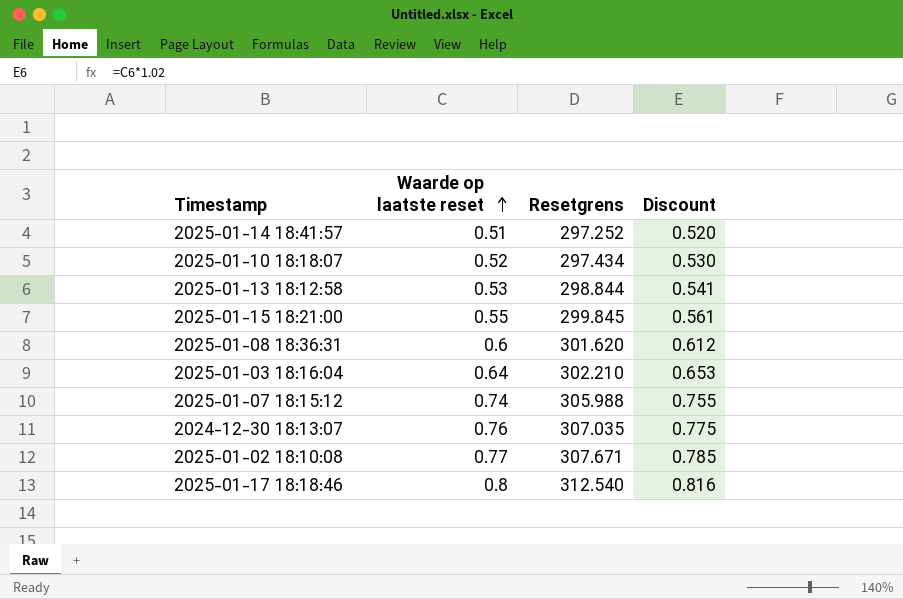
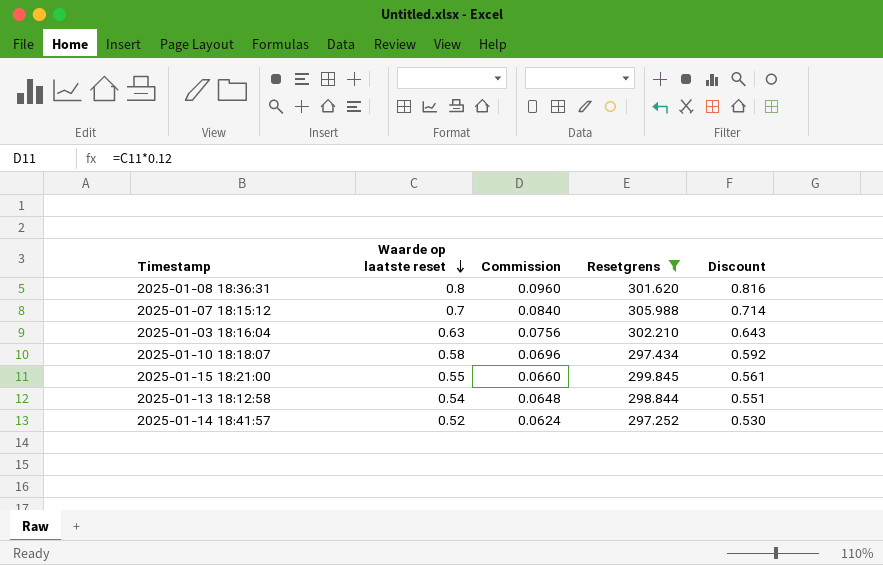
filter: none -> Resetgrens <= 305.988
row order: Waarde op laatste reset ascending -> Waarde op laatste reset descending
column Commission | formula: none -> [Waarde op laatste reset] * 0.12
2025-01-08 18:36:31 | Waarde op laatste reset: 0.6 -> 0.8
2025-01-08 18:36:31 | Discount: 0.612 -> 0.816
2025-01-07 18:15:12 | Waarde op laatste reset: 0.74 -> 0.7
2025-01-07 18:15:12 | Discount: 0.755 -> 0.714
2025-01-03 18:16:04 | Waarde op laatste reset: 0.64 -> 0.63
2025-01-03 18:16:04 | Discount: 0.653 -> 0.643
2025-01-10 18:18:07 | Waarde op laatste reset: 0.52 -> 0.58
2025-01-10 18:18:07 | Discount: 0.530 -> 0.592
2025-01-13 18:12:58 | Waarde op laatste reset: 0.53 -> 0.54
2025-01-13 18:12:58 | Discount: 0.541 -> 0.551
2025-01-14 18:41:57 | Waarde op laatste reset: 0.51 -> 0.52
2025-01-14 18:41:57 | Discount: 0.520 -> 0.530

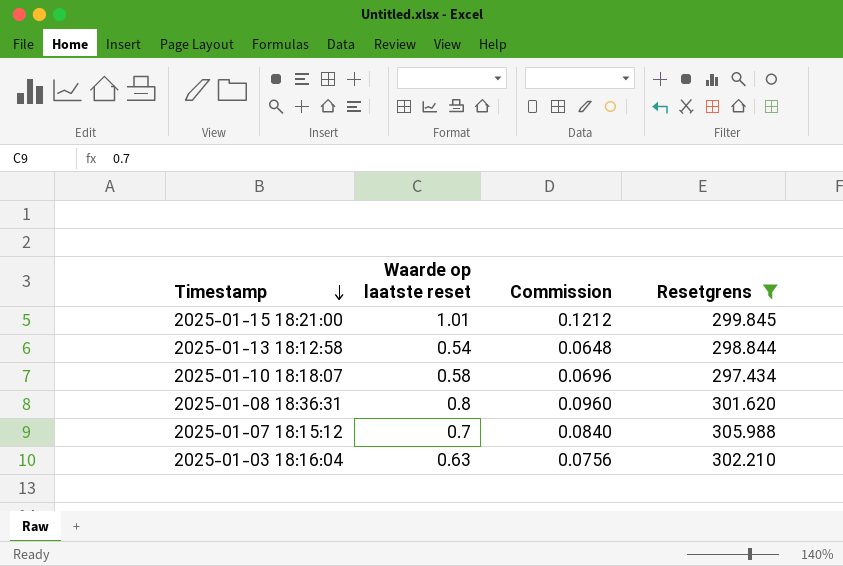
row order: Waarde op laatste reset descending -> Timestamp descending
column Discount | formula: [Waarde op laatste reset] * 1.02 -> none
row 2025-01-14 18:41:57: 0.52 | 0.0624 | 297.252 | 0.530 -> none
2025-01-15 18:21:00 | Waarde op laatste reset: 0.55 -> 1.01
2025-01-15 18:21:00 | Commission: 0.0660 -> 0.1212

